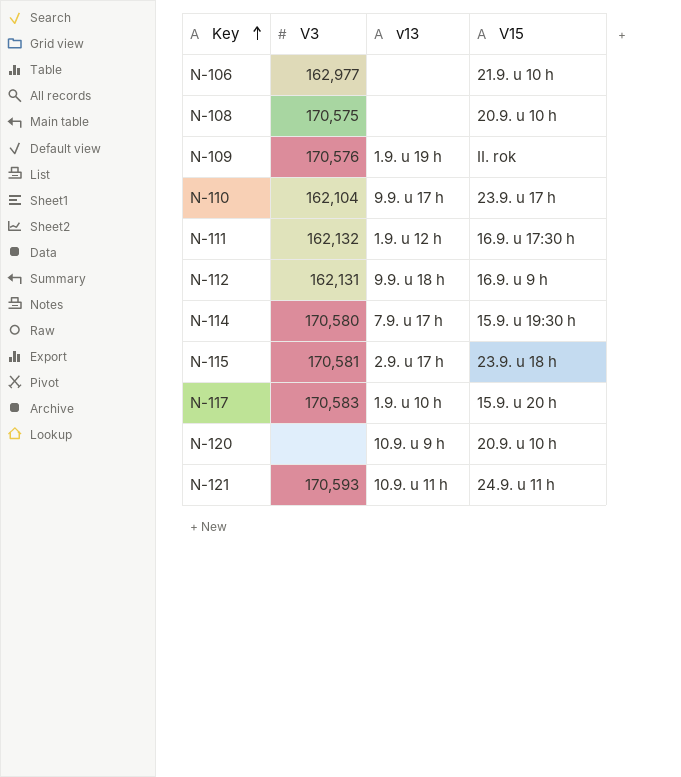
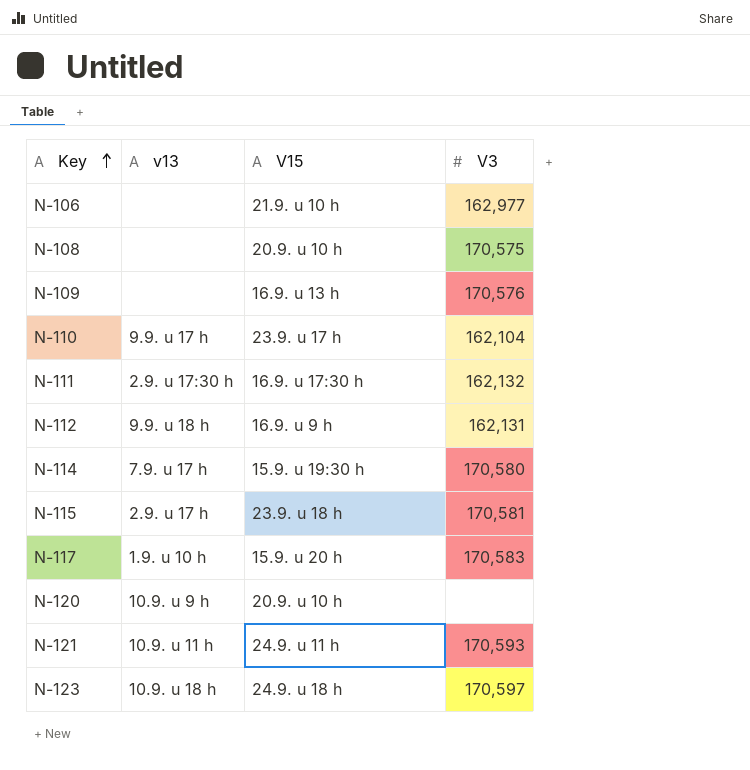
column V3 | position: 2 -> 4
N-109 | v13: 1.9. u 19 h -> none
N-109 | V15: II. rok -> 16.9. u 13 h
N-111 | v13: 1.9. u 12 h -> 2.9. u 17:30 h
row N-123: none -> 10.9. u 18 h | 24.9. u 18 h | 170,597

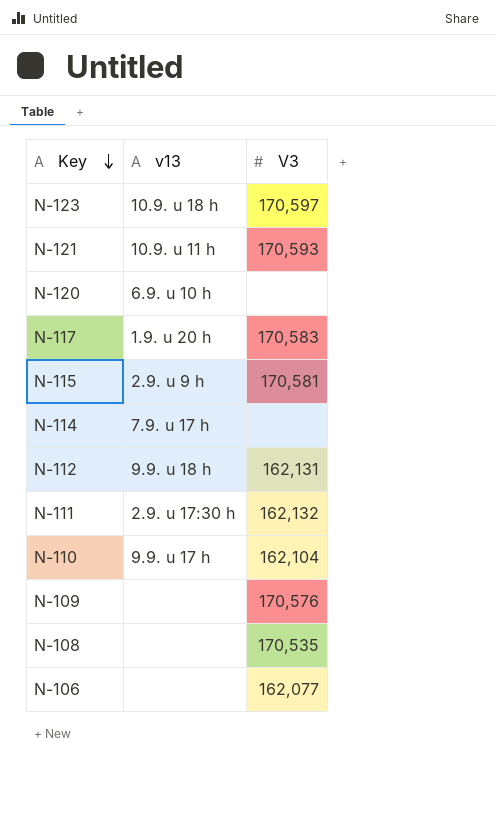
row order: Key ascending -> Key descending
column V15 | position: 3 -> none
N-120 | v13: 10.9. u 9 h -> 6.9. u 10 h
N-117 | v13: 1.9. u 10 h -> 1.9. u 20 h
N-115 | v13: 2.9. u 17 h -> 2.9. u 9 h
N-114 | V3: 170,580 -> none
N-108 | V3: 170,575 -> 170,535
N-106 | V3: 162,977 -> 162,077

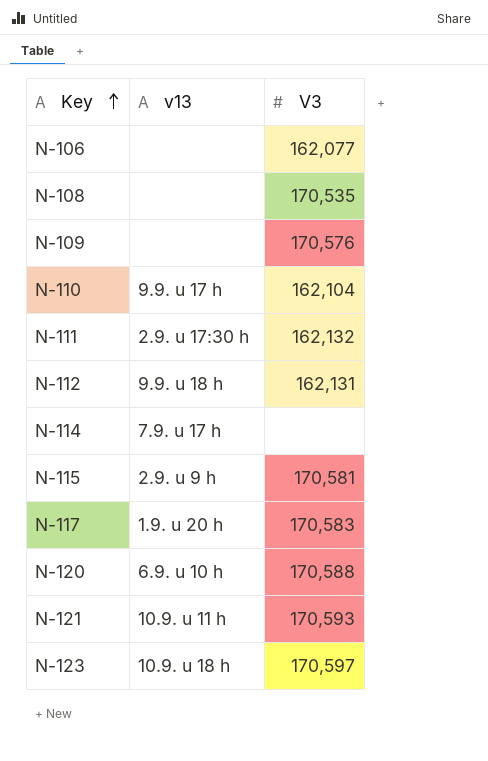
row order: Key descending -> Key ascending
N-120 | V3: none -> 170,588

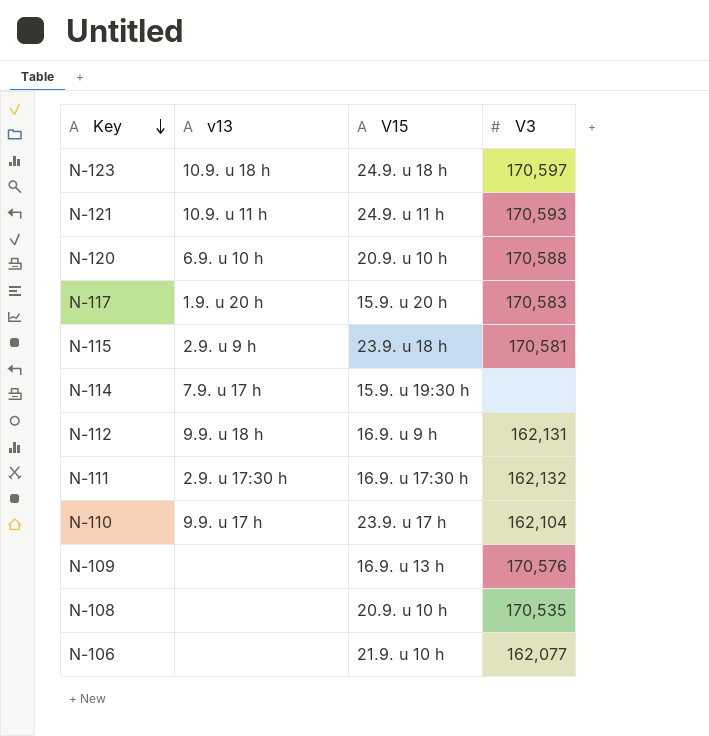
row order: Key ascending -> Key descending
column V15 | position: none -> 3

